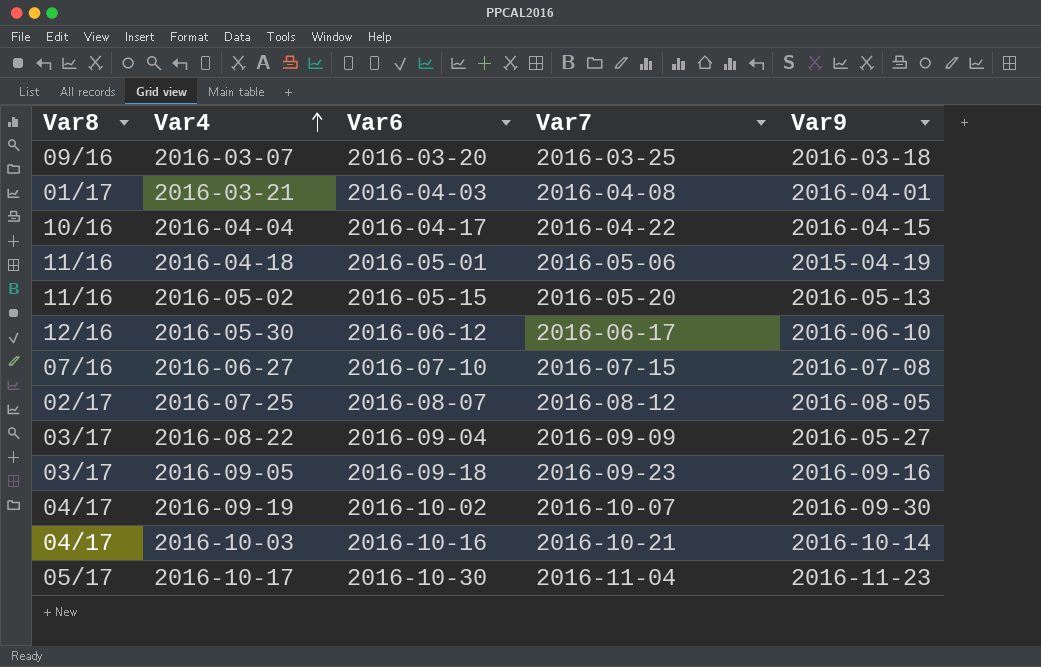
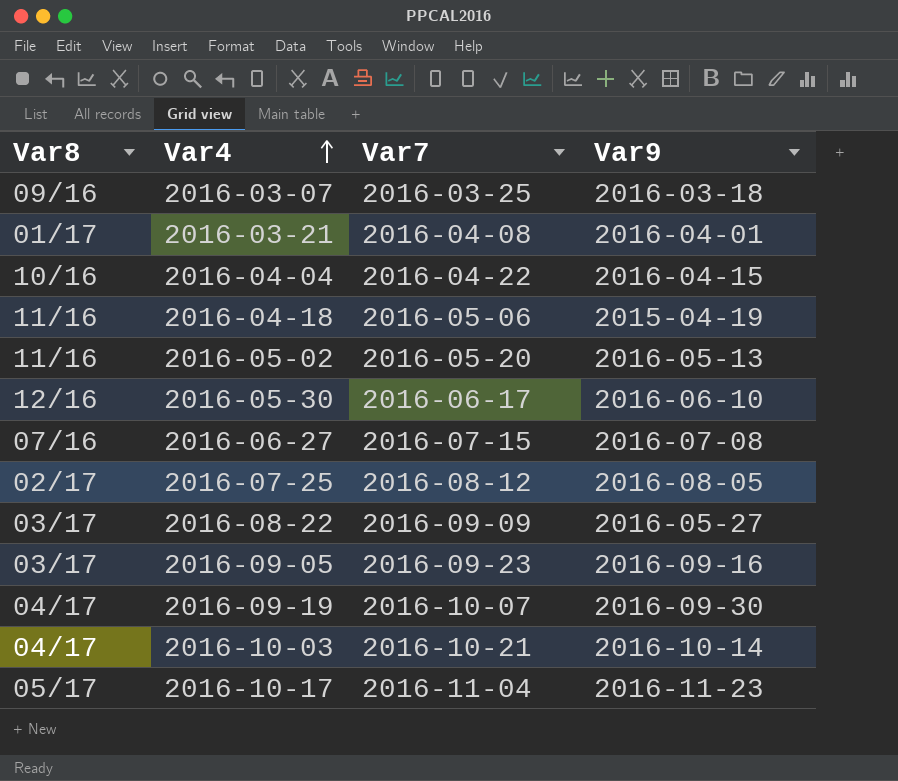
column Var6 | position: 3 -> none

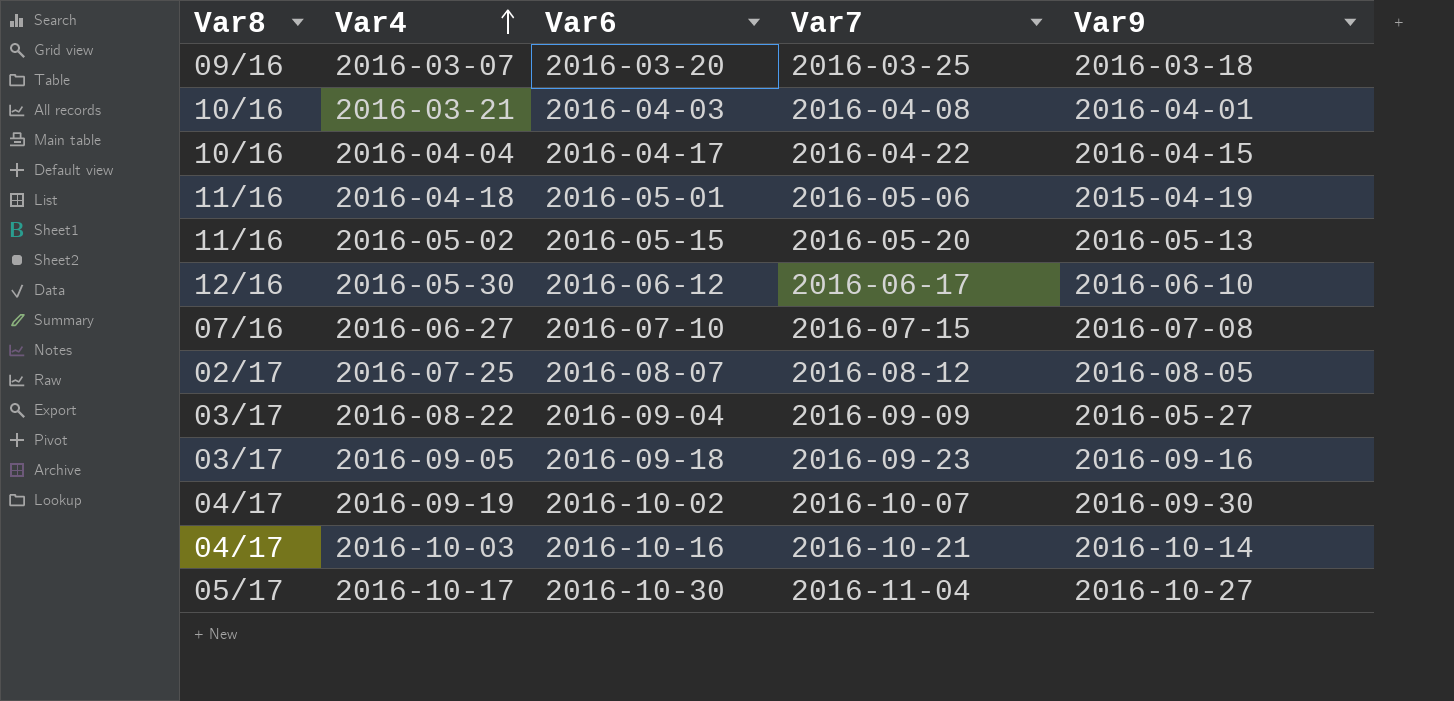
column Var6 | position: none -> 3
2016-03-21 | Var8: 01/17 -> 10/16
2016-10-17 | Var9: 2016-11-23 -> 2016-10-27

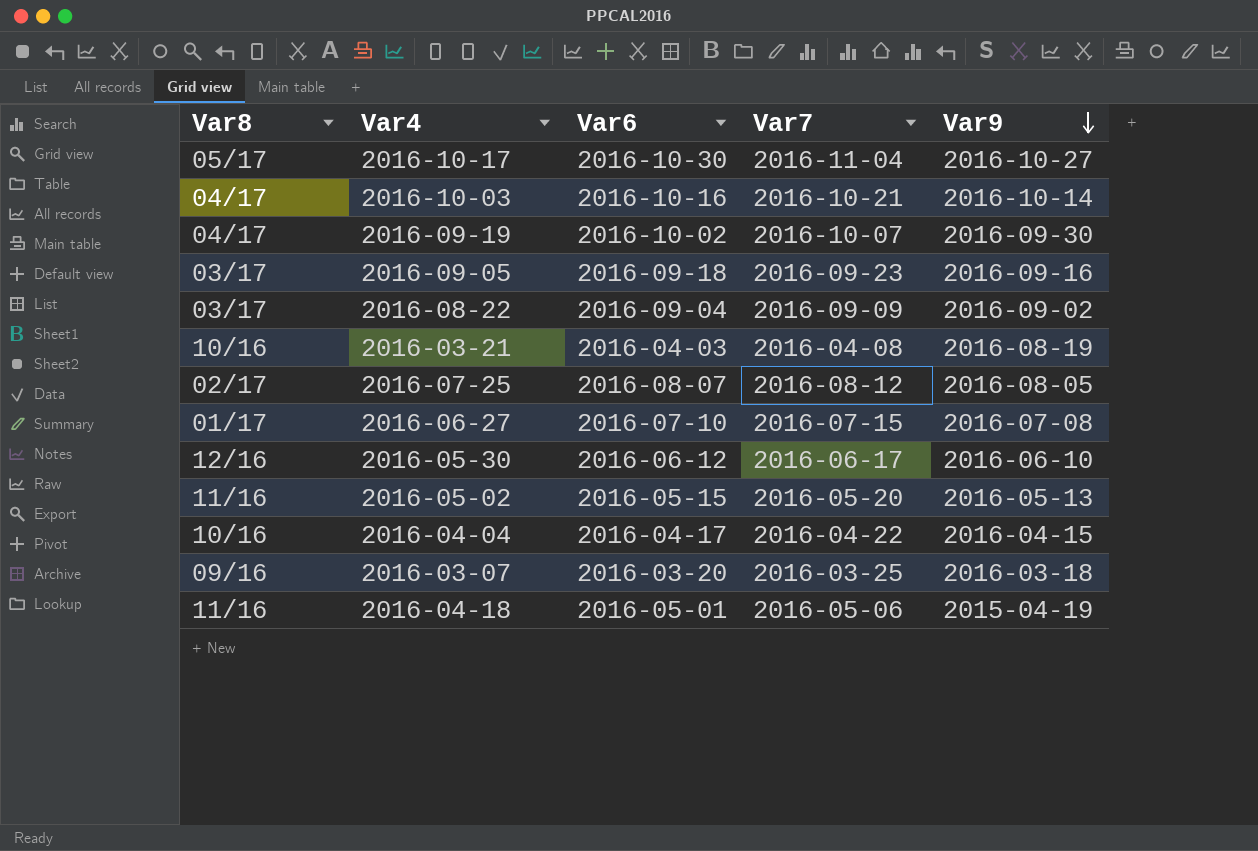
row order: Var4 ascending -> Var9 descending
2016-08-22 | Var9: 2016-05-27 -> 2016-09-02
2016-03-21 | Var9: 2016-04-01 -> 2016-08-19
2016-06-27 | Var8: 07/16 -> 01/17

